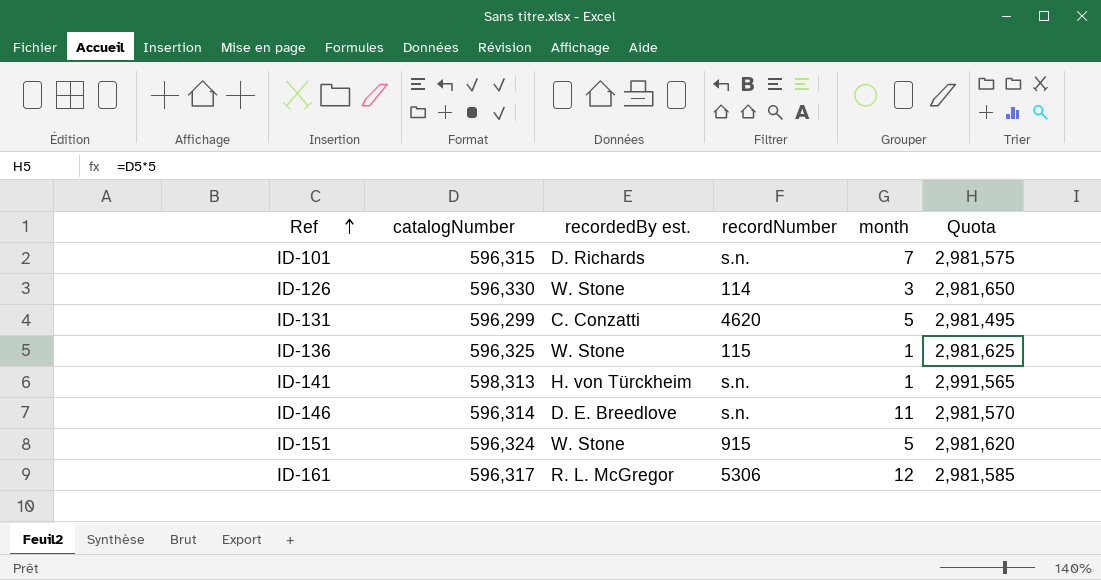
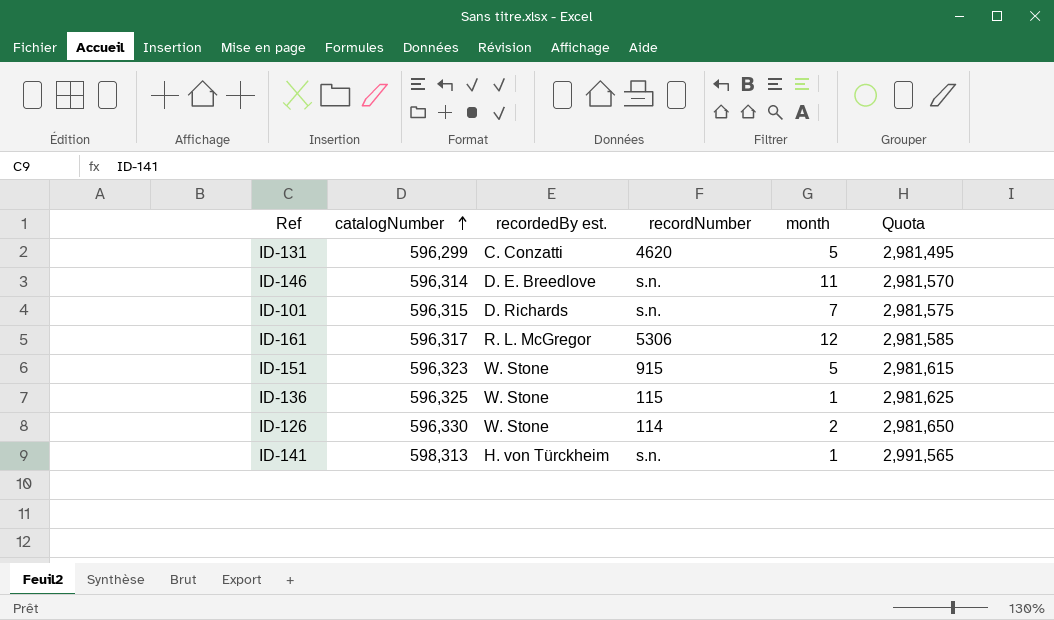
row order: Ref ascending -> catalogNumber ascending
ID-151 | catalogNumber: 596,324 -> 596,323
ID-151 | Quota: 2,981,620 -> 2,981,615
ID-126 | month: 3 -> 2

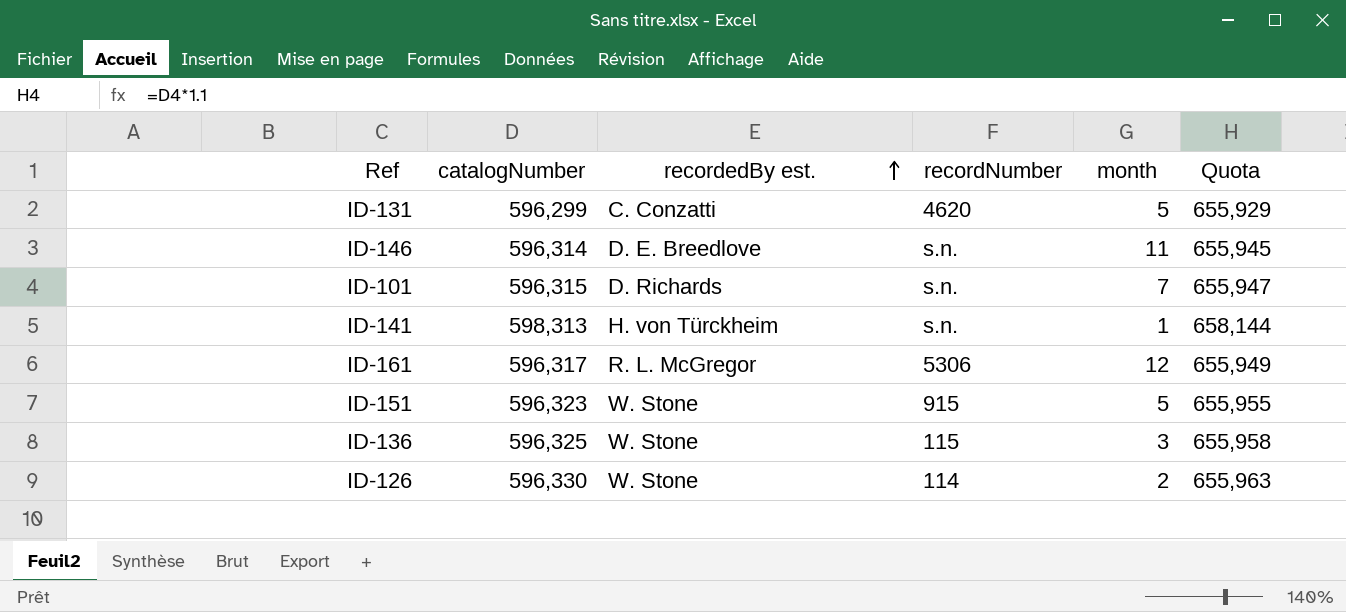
row order: catalogNumber ascending -> recordedBy est. ascending
column Quota | formula: [catalogNumber] * 5 -> [catalogNumber] * 1.1
ID-136 | month: 1 -> 3

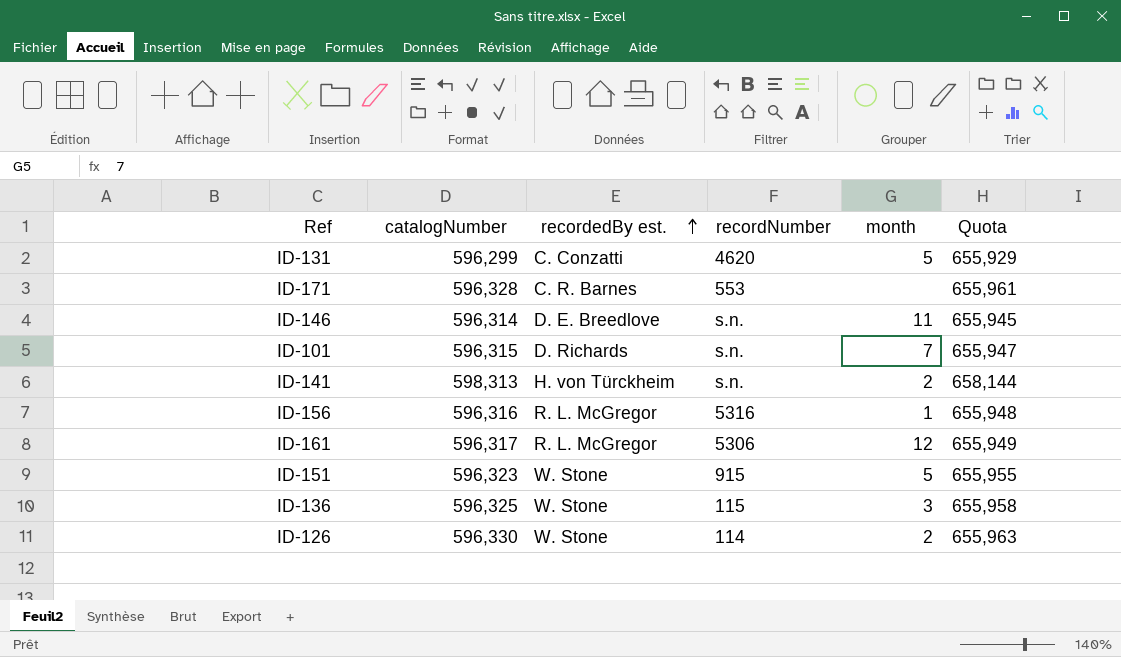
row ID-171: none -> 596,328 | C. R. Barnes | 553 | none | 655,961
ID-141 | month: 1 -> 2
row ID-156: none -> 596,316 | R. L. McGregor | 5316 | 1 | 655,948

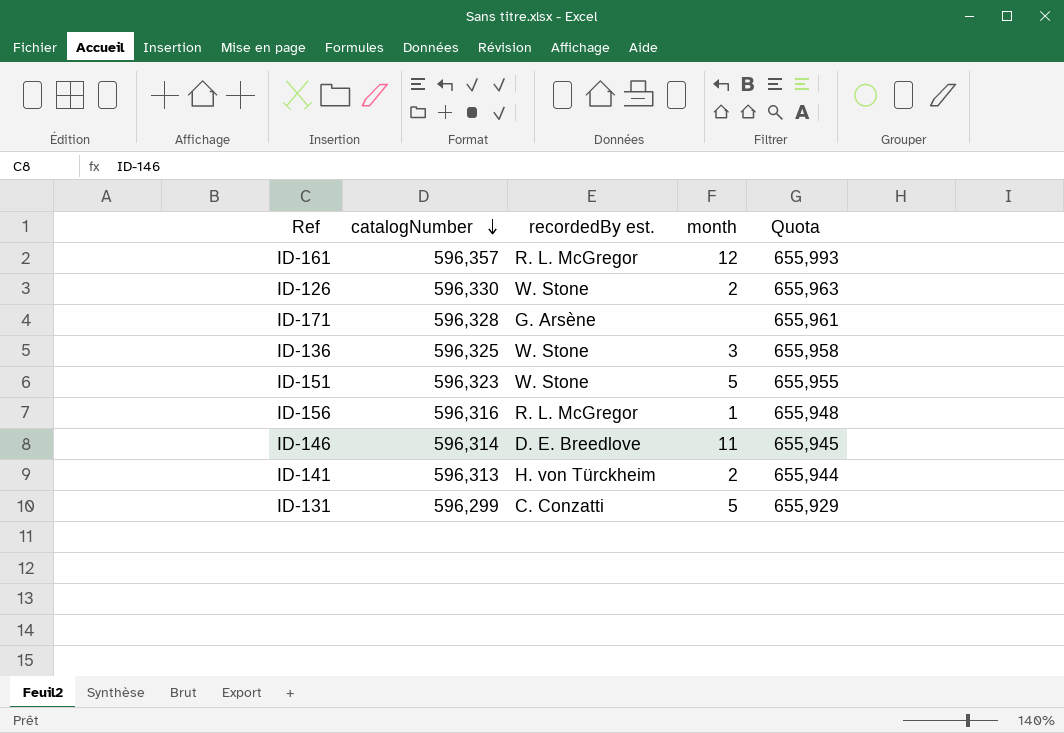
row order: recordedBy est. ascending -> catalogNumber descending
column recordNumber | position: 4 -> none
row ID-101: 596,315 | D. Richards | s.n. | 7 | 655,947 -> none
ID-161 | catalogNumber: 596,317 -> 596,357
ID-161 | Quota: 655,949 -> 655,993
ID-171 | recordedBy est.: C. R. Barnes -> G. Arsène
ID-141 | catalogNumber: 598,313 -> 596,313
ID-141 | Quota: 658,144 -> 655,944

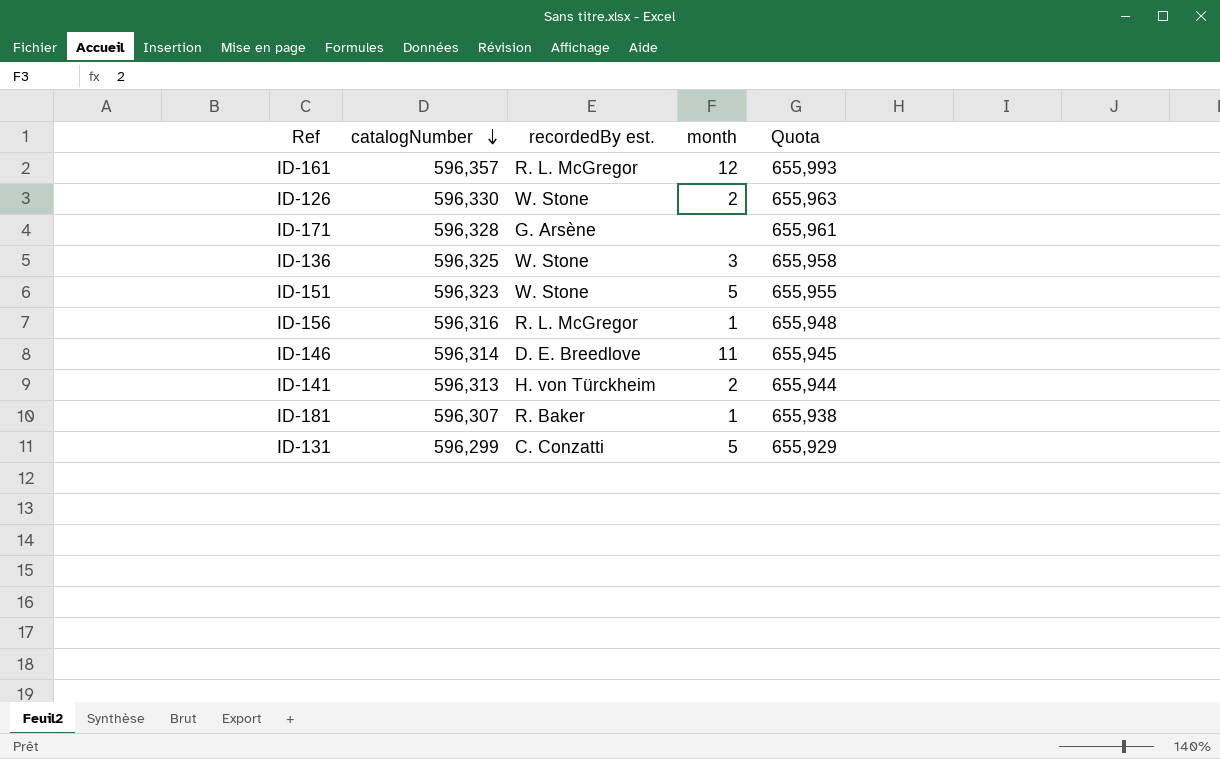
row ID-181: none -> 596,307 | R. Baker | 1 | 655,938

